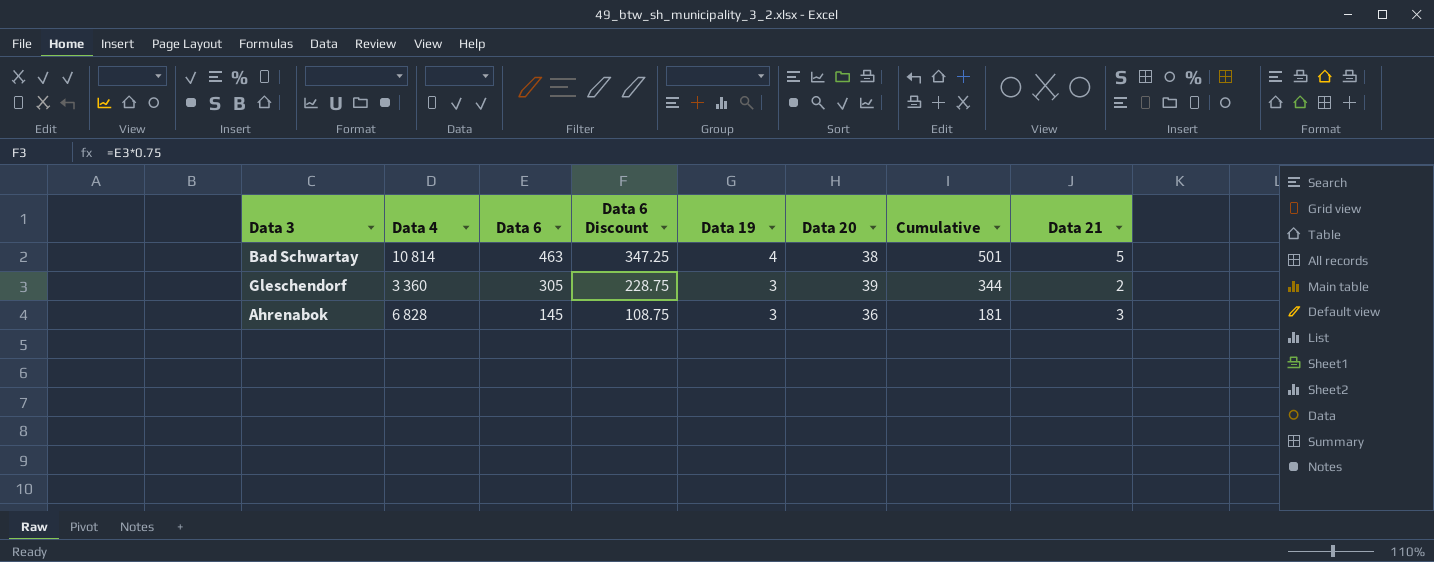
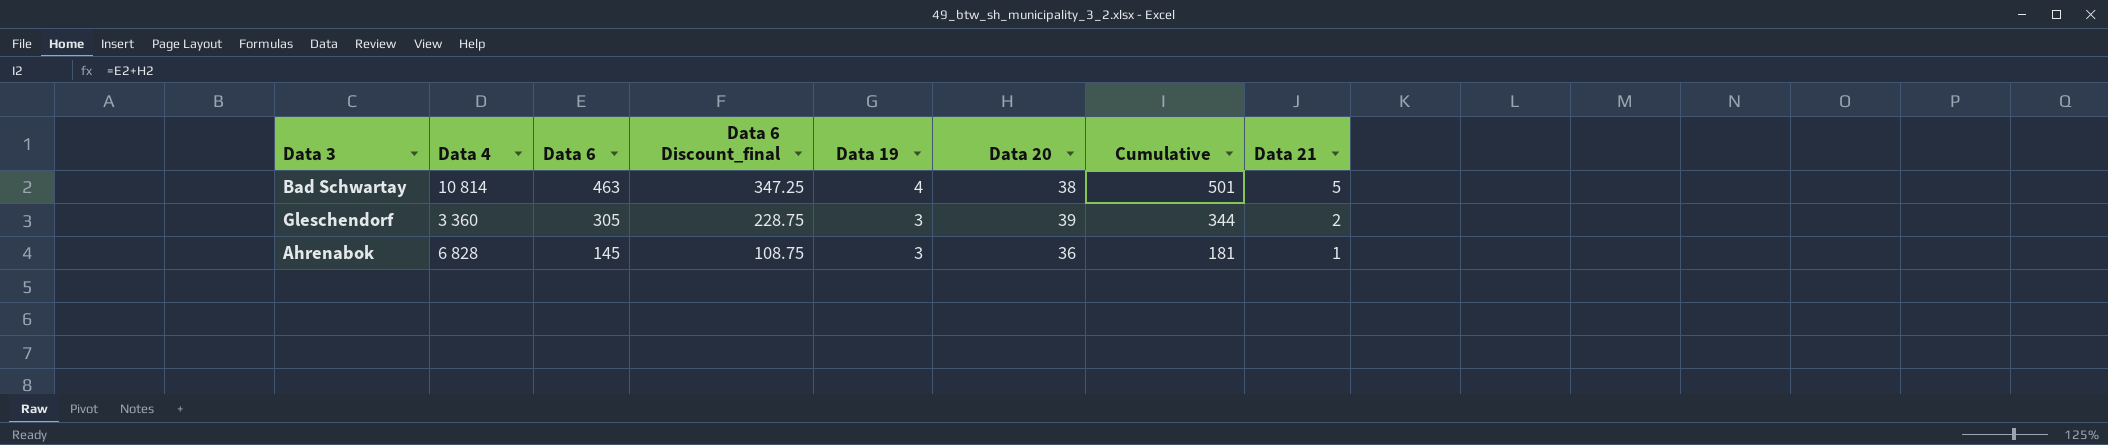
column name: Data 6 Discount -> Data 6 Discount_final
Ahrenabok | Data 21: 3 -> 1

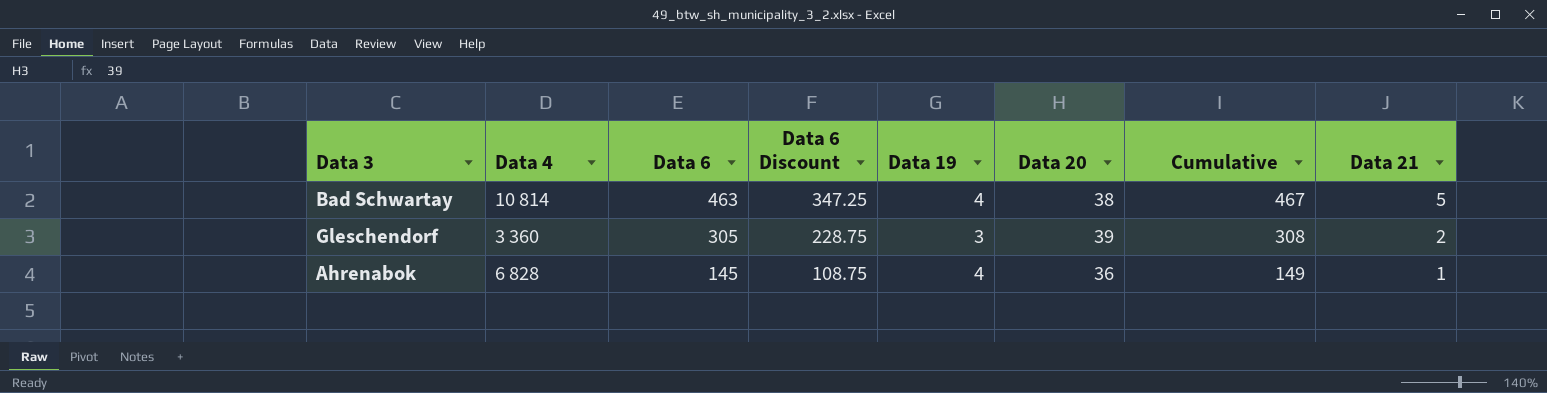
column name: Data 6 Discount_final -> Data 6 Discount
column Cumulative | formula: [Data 6] + [Data 20] -> [Data 6] + [Data 19]
Ahrenabok | Data 19: 3 -> 4

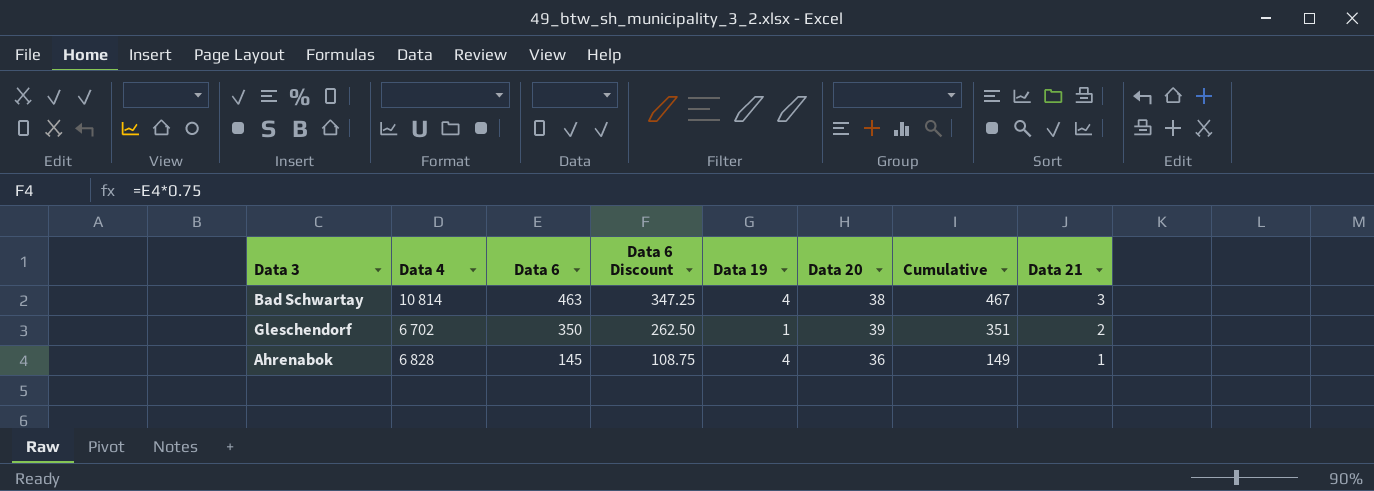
Bad Schwartay | Data 21: 5 -> 3
Gleschendorf | Data 4: 3 360 -> 6 702
Gleschendorf | Data 6: 305 -> 350
Gleschendorf | Data 6 Discount: 228.75 -> 262.50
Gleschendorf | Data 19: 3 -> 1
Gleschendorf | Cumulative: 308 -> 351

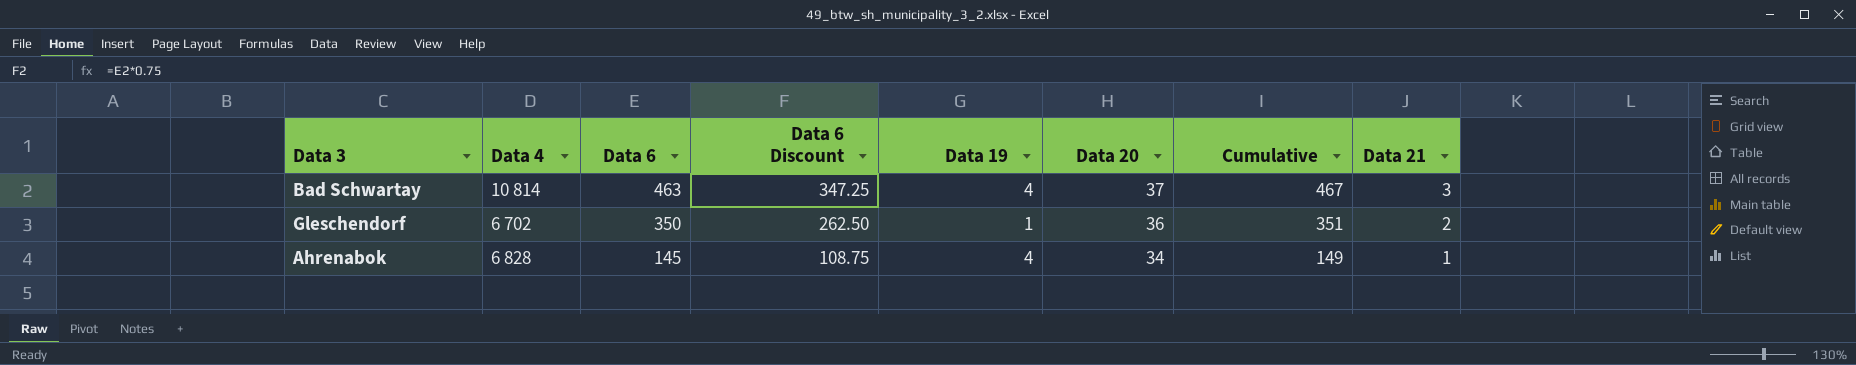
Bad Schwartay | Data 20: 38 -> 37
Gleschendorf | Data 20: 39 -> 36
Ahrenabok | Data 20: 36 -> 34

